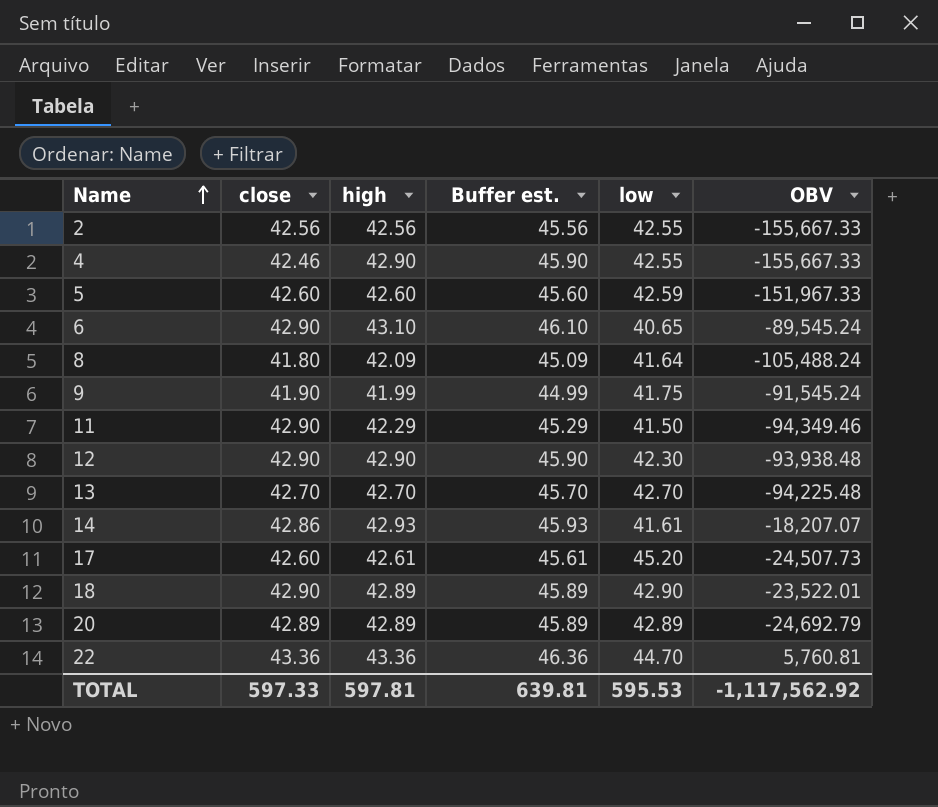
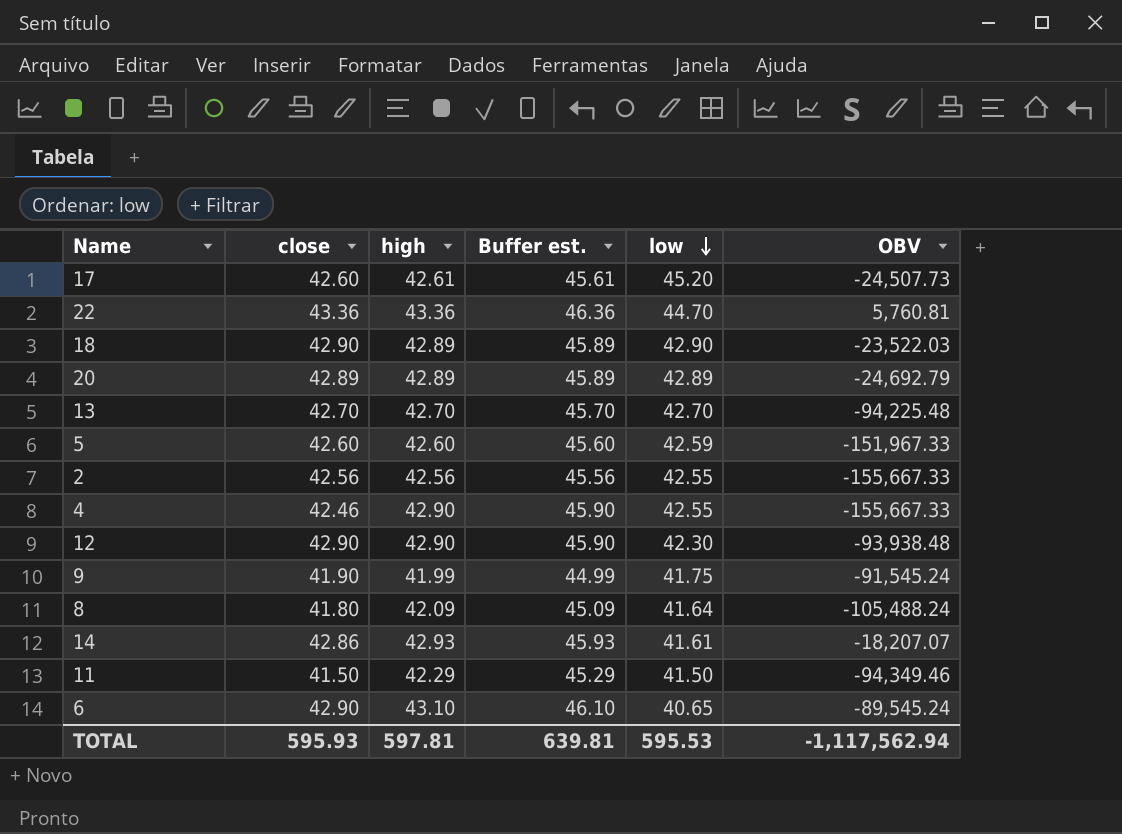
row order: Name ascending -> low descending
18 | OBV: -23,522.01 -> -23,522.03
11 | close: 42.90 -> 41.50
TOTAL | close: 597.33 -> 595.93
TOTAL | OBV: -1,117,562.92 -> -1,117,562.94

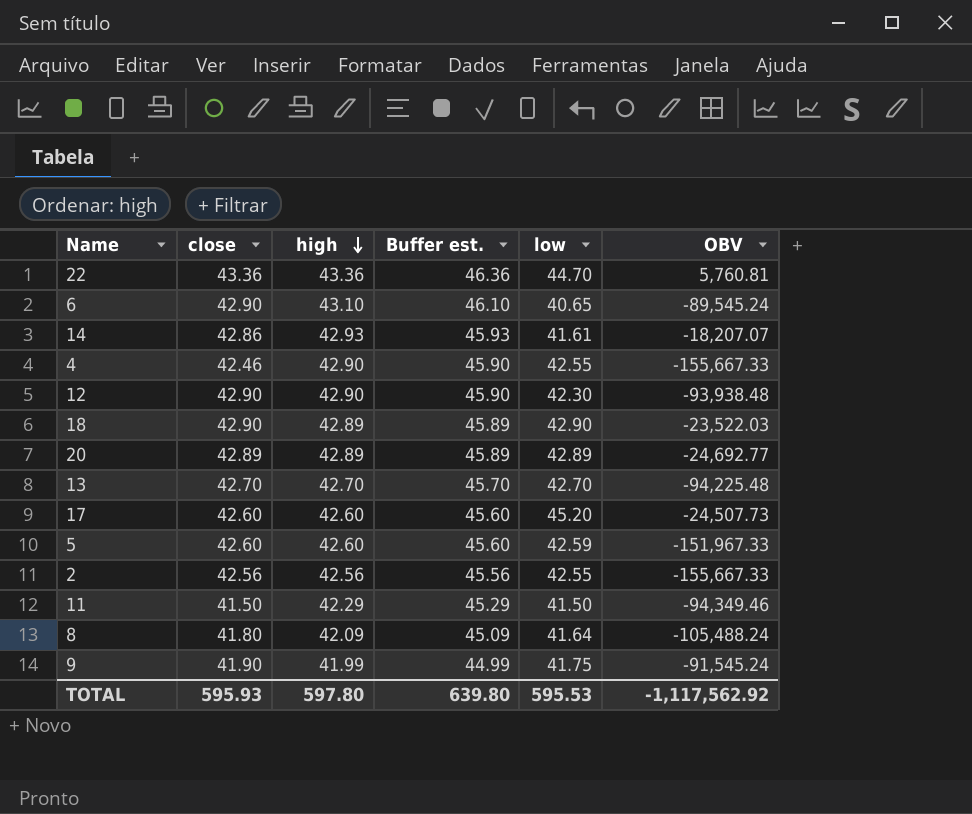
row order: low descending -> high descending
20 | OBV: -24,692.79 -> -24,692.77
17 | high: 42.61 -> 42.60
17 | Buffer est.: 45.61 -> 45.60
TOTAL | high: 597.81 -> 597.80
TOTAL | Buffer est.: 639.81 -> 639.80
TOTAL | OBV: -1,117,562.94 -> -1,117,562.92

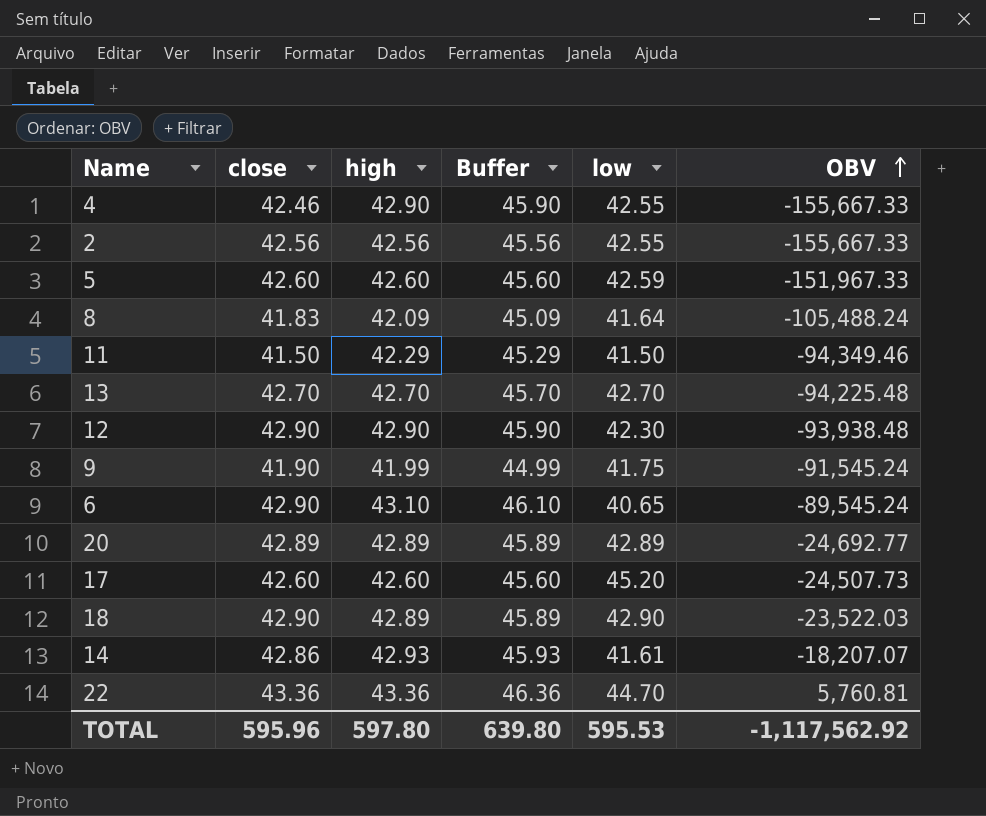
row order: high descending -> OBV ascending
column name: Buffer est. -> Buffer
8 | close: 41.80 -> 41.83
TOTAL | close: 595.93 -> 595.96

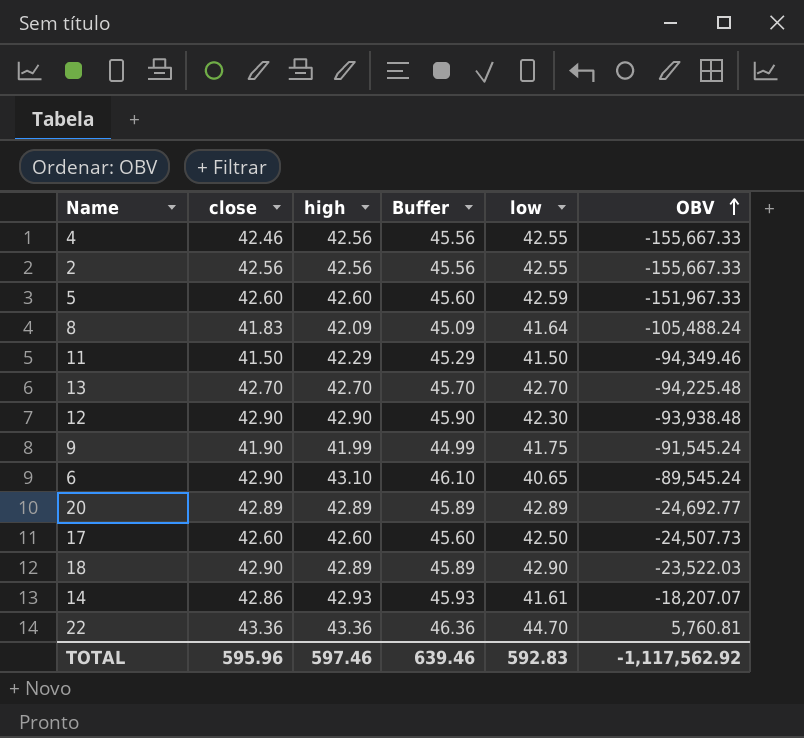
4 | high: 42.90 -> 42.56
4 | Buffer: 45.90 -> 45.56
17 | low: 45.20 -> 42.50
TOTAL | high: 597.80 -> 597.46
TOTAL | Buffer: 639.80 -> 639.46
TOTAL | low: 595.53 -> 592.83

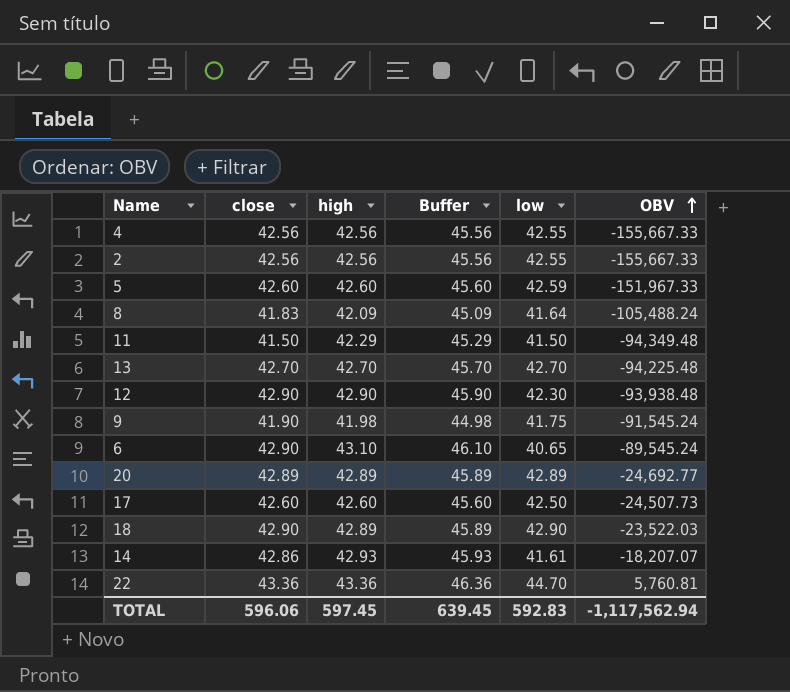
4 | close: 42.46 -> 42.56
11 | OBV: -94,349.46 -> -94,349.48
9 | high: 41.99 -> 41.98
9 | Buffer: 44.99 -> 44.98
TOTAL | close: 595.96 -> 596.06
TOTAL | high: 597.46 -> 597.45
TOTAL | Buffer: 639.46 -> 639.45
TOTAL | OBV: -1,117,562.92 -> -1,117,562.94

